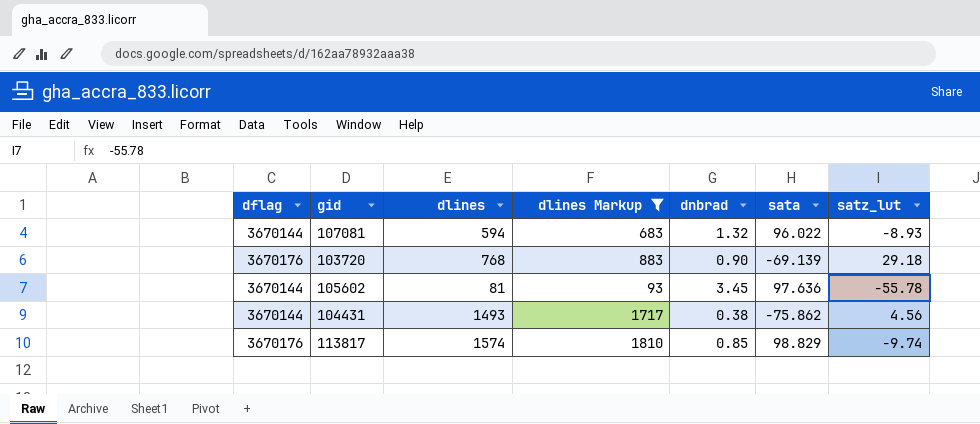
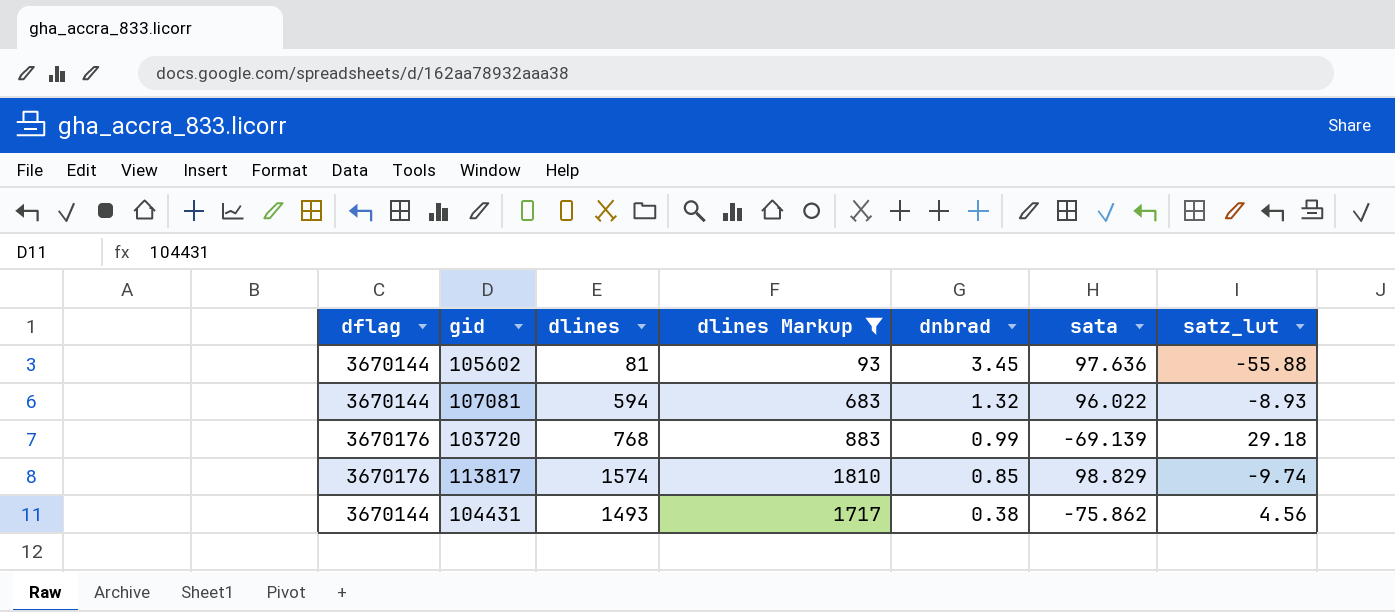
row order: none -> dnbrad descending
105602 | satz_lut: -55.78 -> -55.88
103720 | dnbrad: 0.90 -> 0.99

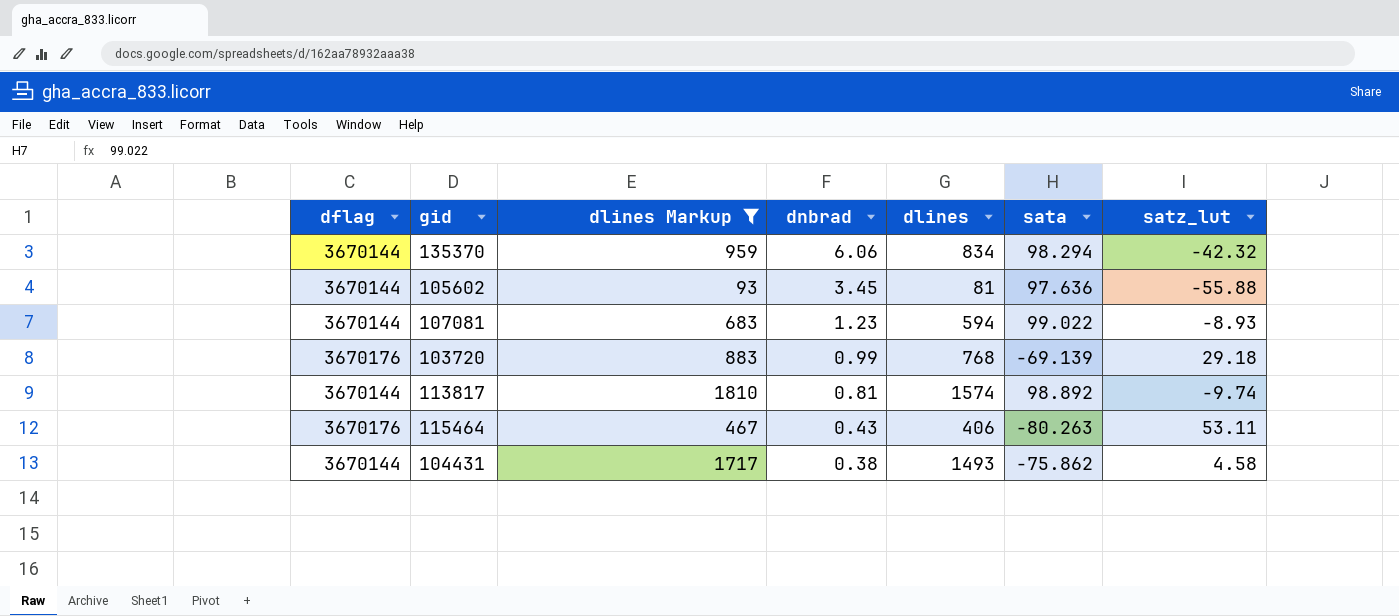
column dlines | position: 3 -> 5
row 135370: none -> 3670144 | 959 | 6.06 | 834 | 98.294 | -42.32
107081 | dnbrad: 1.32 -> 1.23
107081 | sata: 96.022 -> 99.022
113817 | dflag: 3670176 -> 3670144
113817 | dnbrad: 0.85 -> 0.81
113817 | sata: 98.829 -> 98.892
row 115464: none -> 3670176 | 467 | 0.43 | 406 | -80.263 | 53.11
104431 | satz_lut: 4.56 -> 4.58

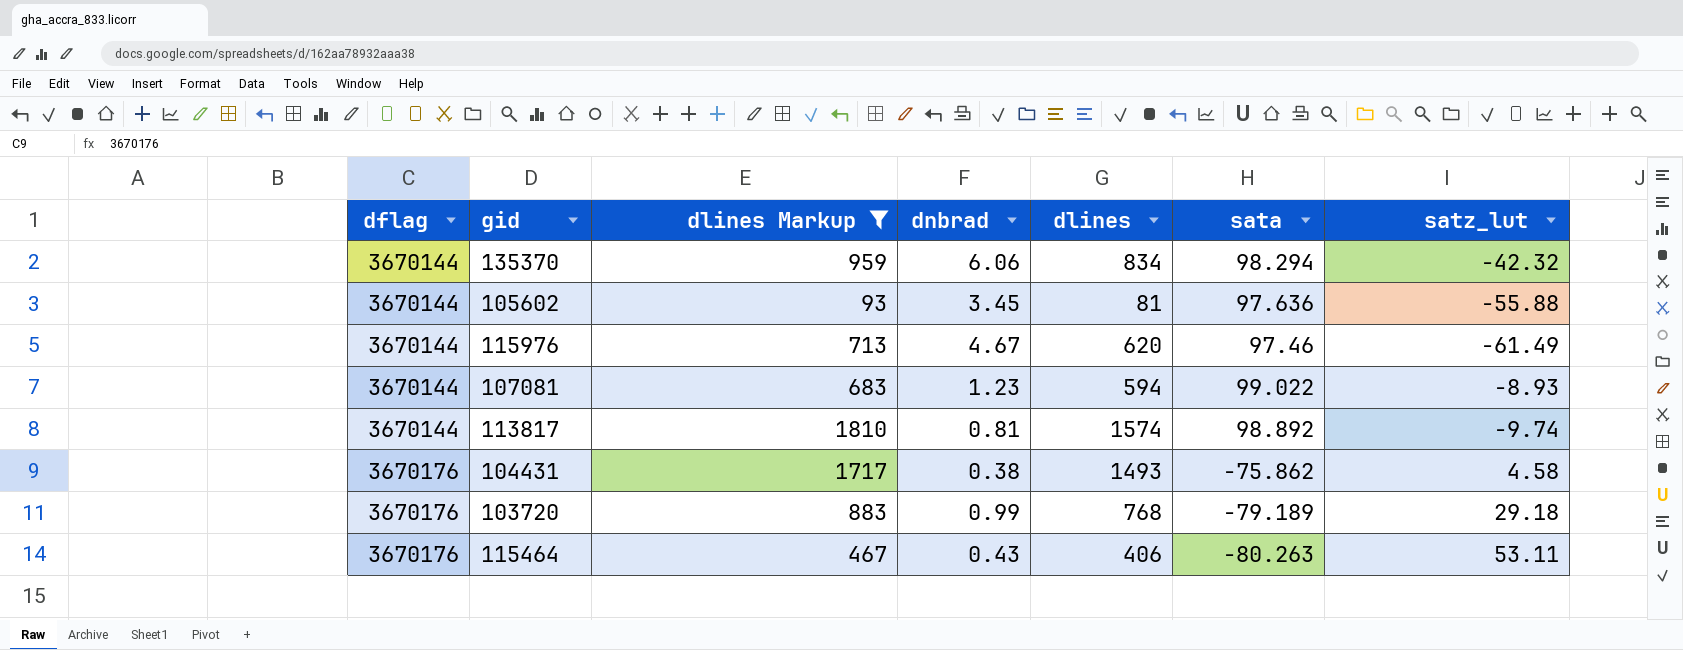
row order: dnbrad descending -> dflag ascending
row 115976: none -> 3670144 | 713 | 4.67 | 620 | 97.46 | -61.49
104431 | dflag: 3670144 -> 3670176
103720 | sata: -69.139 -> -79.189

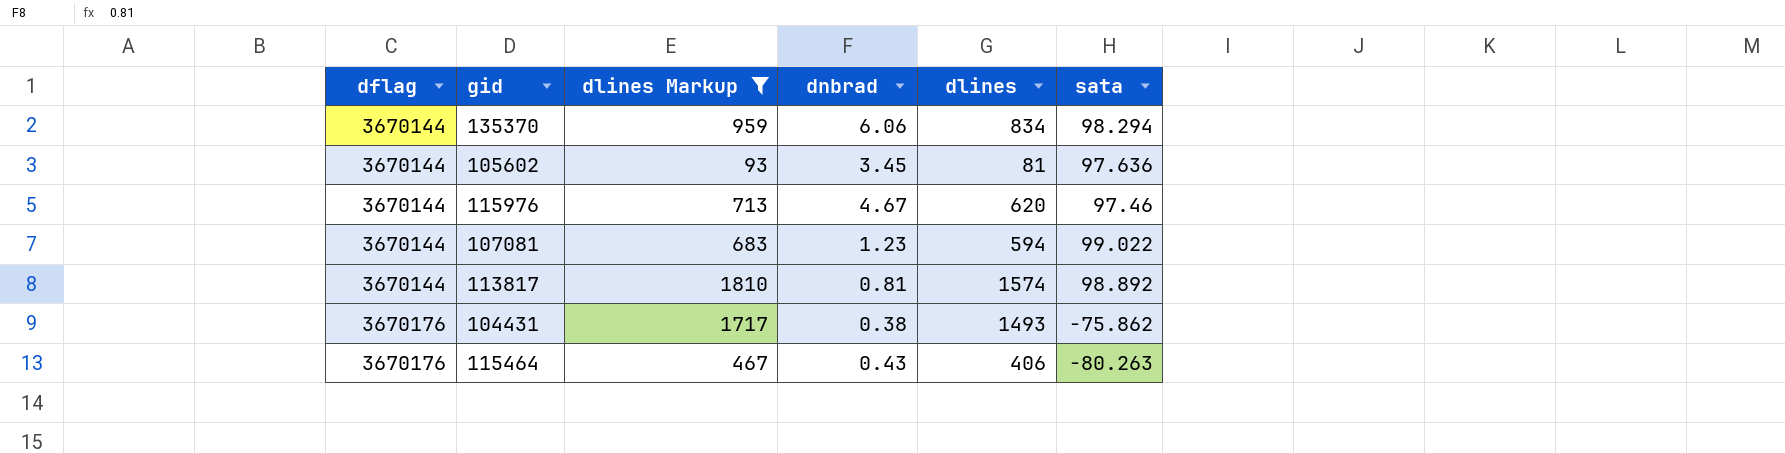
column satz_lut | position: 7 -> none
row 103720: 3670176 | 883 | 0.99 | 768 | -79.189 | 29.18 -> none

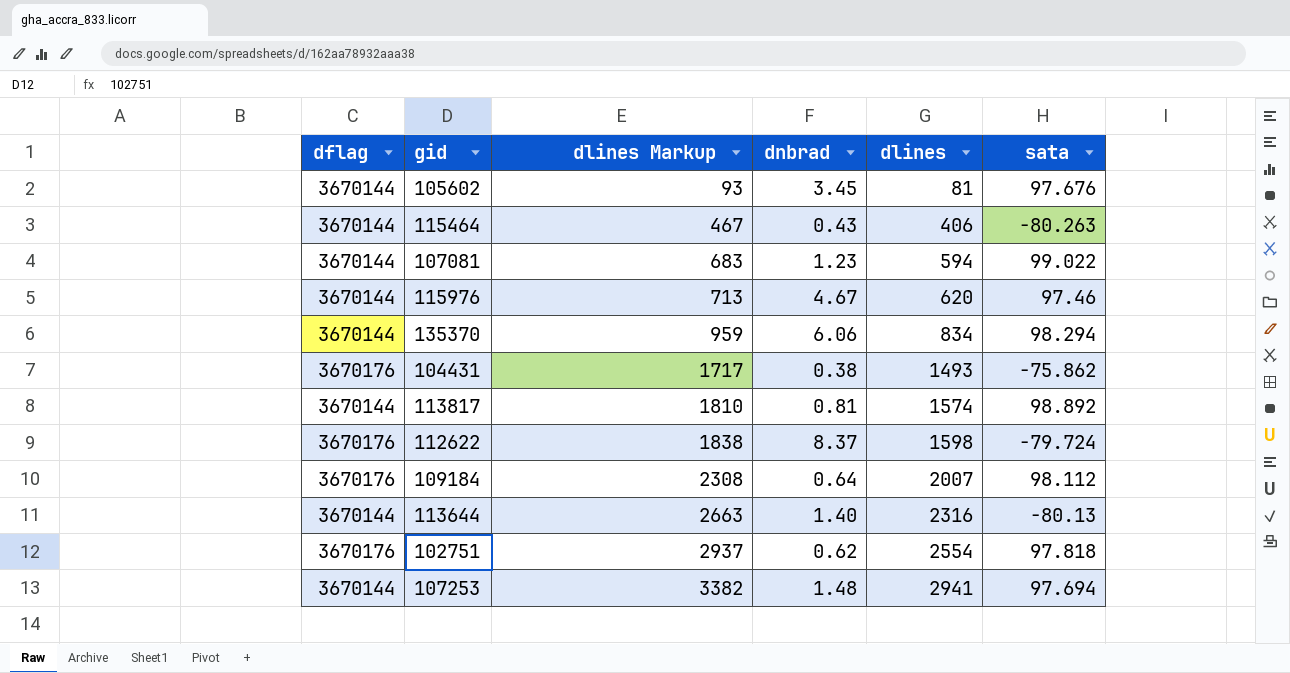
filter: dlines Markup <= 1810 -> none
row order: dflag ascending -> dlines Markup ascending
105602 | sata: 97.636 -> 97.676
115464 | dflag: 3670176 -> 3670144

